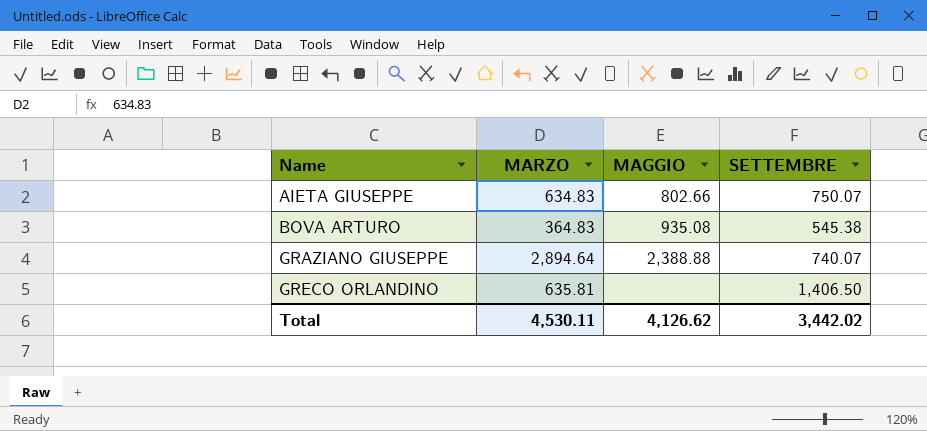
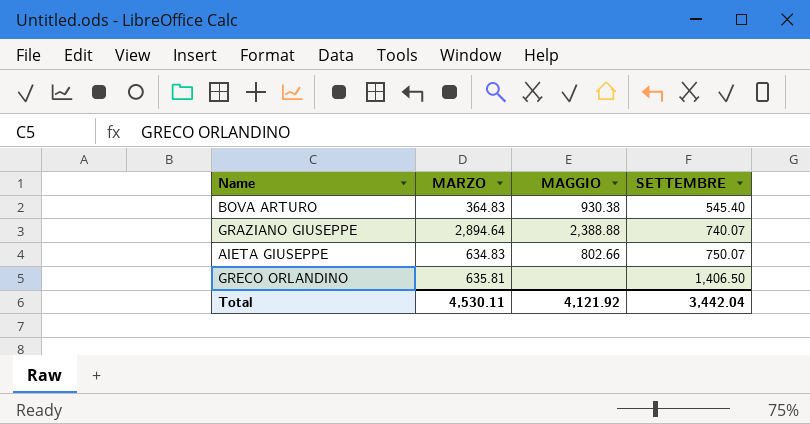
row order: Name ascending -> SETTEMBRE ascending
BOVA ARTURO | MAGGIO: 935.08 -> 930.38
BOVA ARTURO | SETTEMBRE: 545.38 -> 545.40
Total | MAGGIO: 4,126.62 -> 4,121.92
Total | SETTEMBRE: 3,442.02 -> 3,442.04

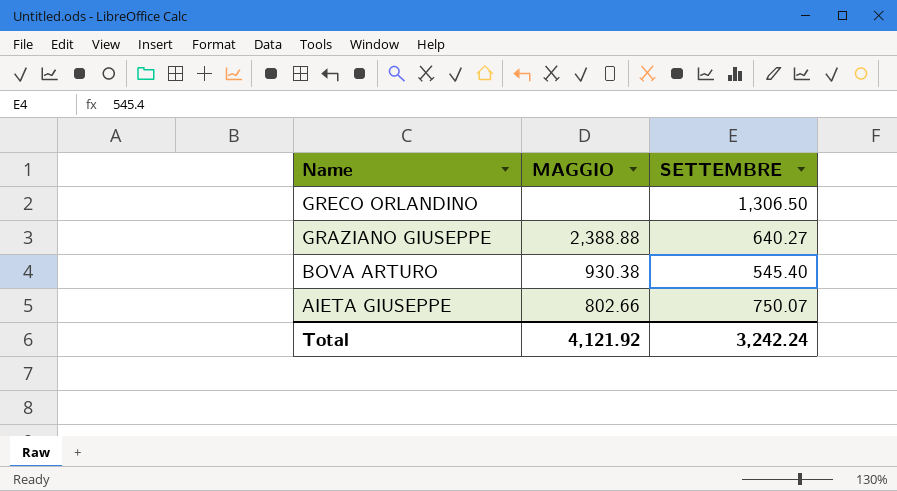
row order: SETTEMBRE ascending -> Name descending
column MARZO | position: 2 -> none
GRECO ORLANDINO | SETTEMBRE: 1,406.50 -> 1,306.50
GRAZIANO GIUSEPPE | SETTEMBRE: 740.07 -> 640.27
Total | SETTEMBRE: 3,442.04 -> 3,242.24

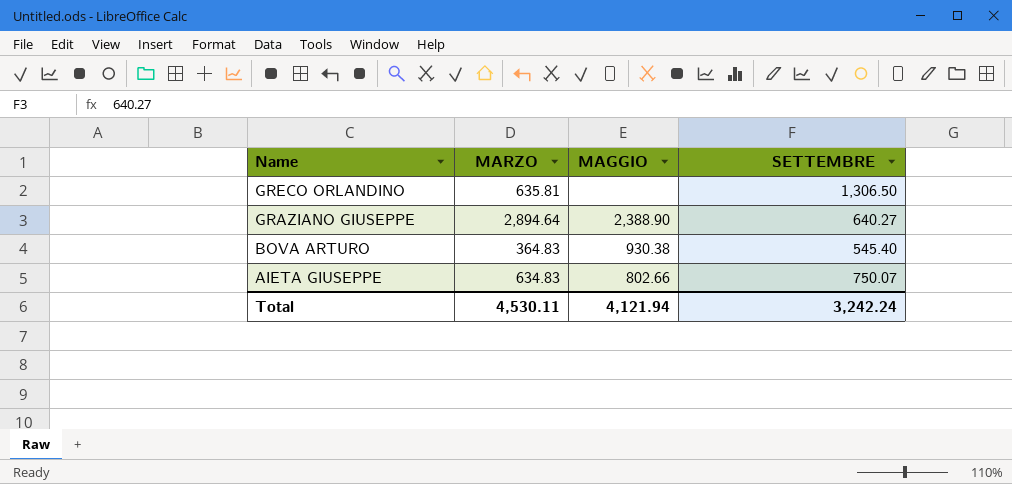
column MARZO | position: none -> 2
GRAZIANO GIUSEPPE | MAGGIO: 2,388.88 -> 2,388.90
Total | MAGGIO: 4,121.92 -> 4,121.94

